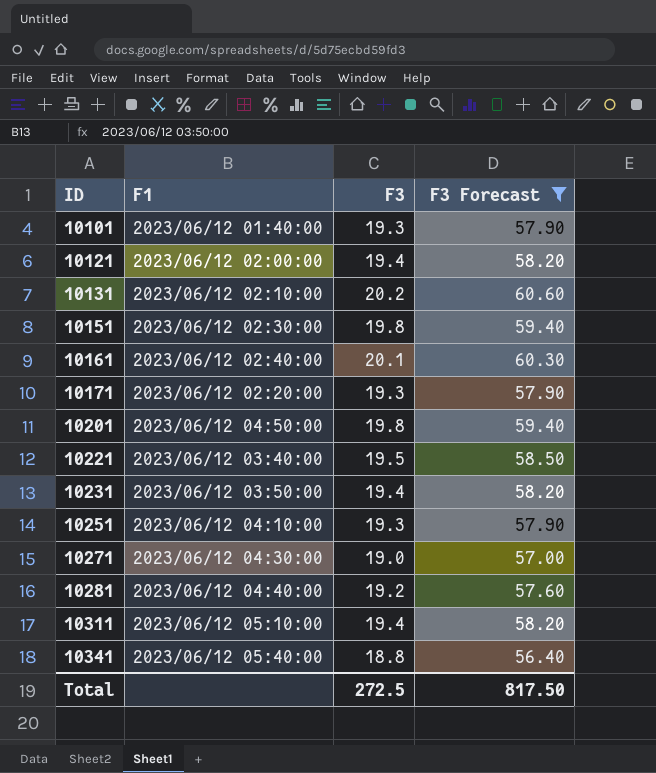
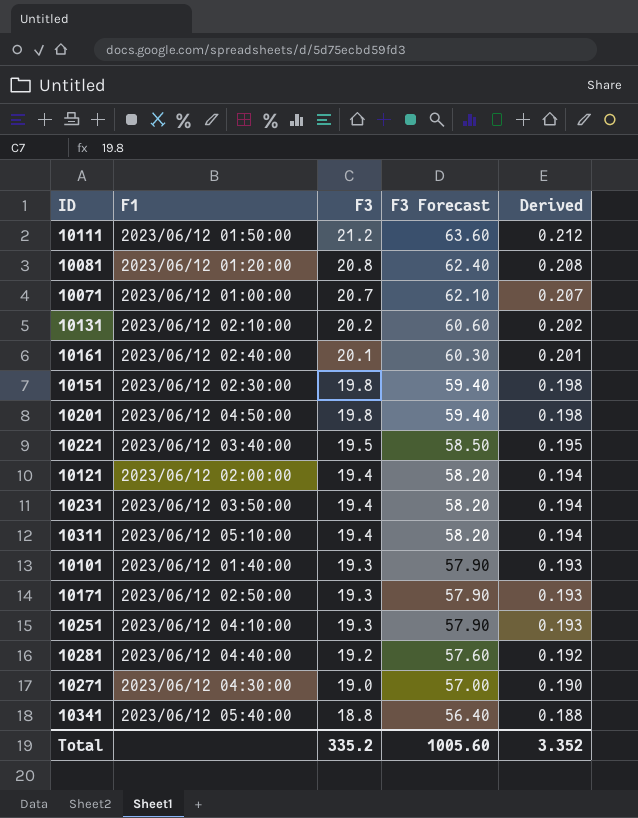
filter: F3 Forecast <= 60.60 -> none
row order: ID ascending -> F3 descending
column Derived | formula: none -> [F3] * 0.01
10171 | F1: 2023/06/12 02:20:00 -> 2023/06/12 02:50:00
Total | F3: 272.5 -> 335.2
Total | F3 Forecast: 817.50 -> 1005.60

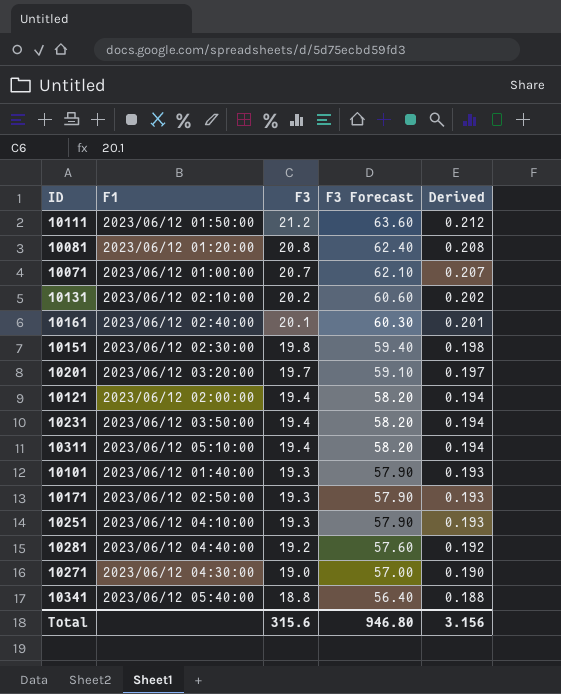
row 10221: 2023/06/12 03:40:00 | 19.5 | 58.50 | 0.195 -> none
10201 | F1: 2023/06/12 04:50:00 -> 2023/06/12 03:20:00
10201 | F3: 19.8 -> 19.7
10201 | F3 Forecast: 59.40 -> 59.10
10201 | Derived: 0.198 -> 0.197
Total | F3: 335.2 -> 315.6
Total | F3 Forecast: 1005.60 -> 946.80
Total | Derived: 3.352 -> 3.156

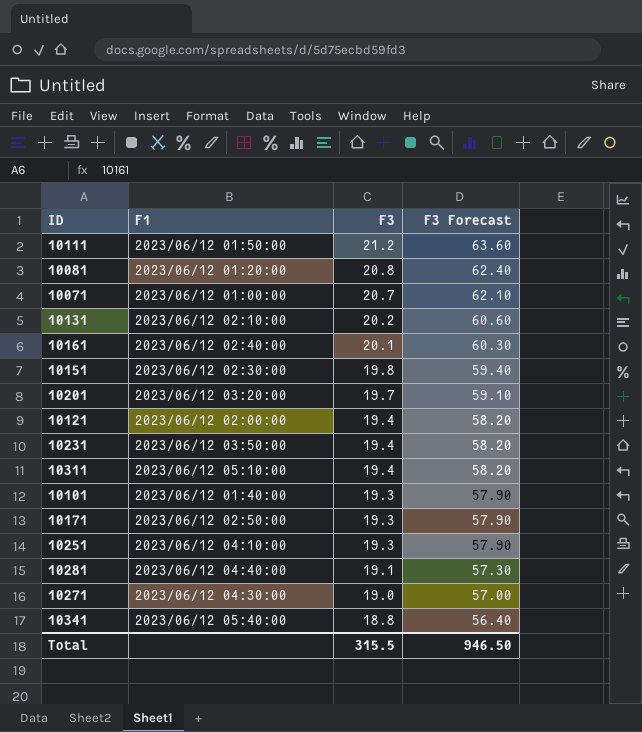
column Derived | formula: [F3] * 0.01 -> none
10281 | F3: 19.2 -> 19.1
10281 | F3 Forecast: 57.60 -> 57.30
Total | F3: 315.6 -> 315.5
Total | F3 Forecast: 946.80 -> 946.50

